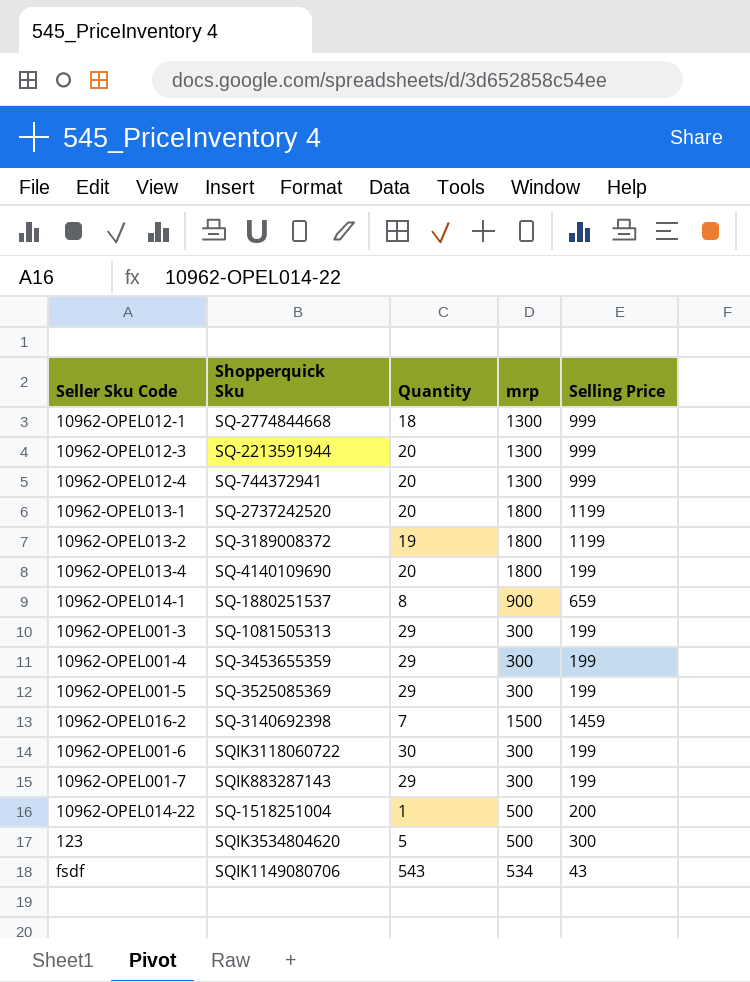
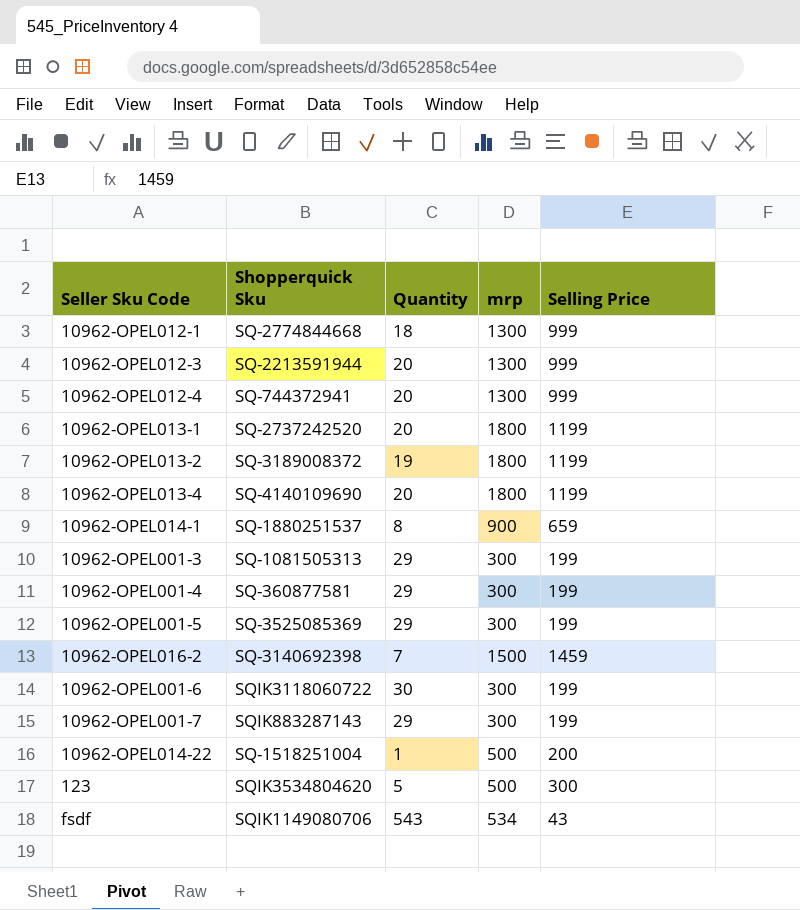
10962-OPEL013-4 | Selling Price: 199 -> 1199
10962-OPEL001-4 | Shopperquick Sku: SQ-3453655359 -> SQ-360877581

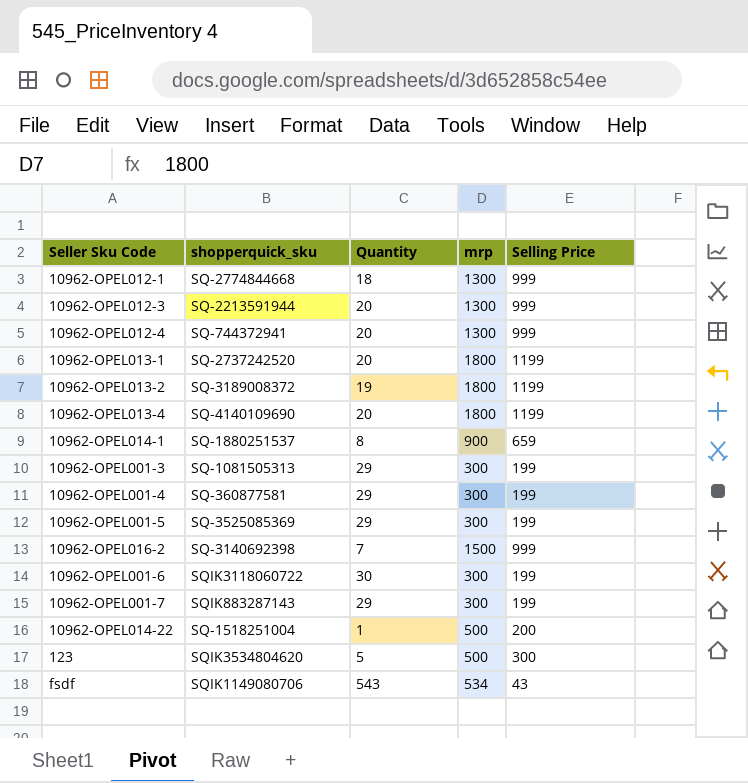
column name: Shopperquick Sku -> shopperquick_sku
10962-OPEL016-2 | Selling Price: 1459 -> 999

